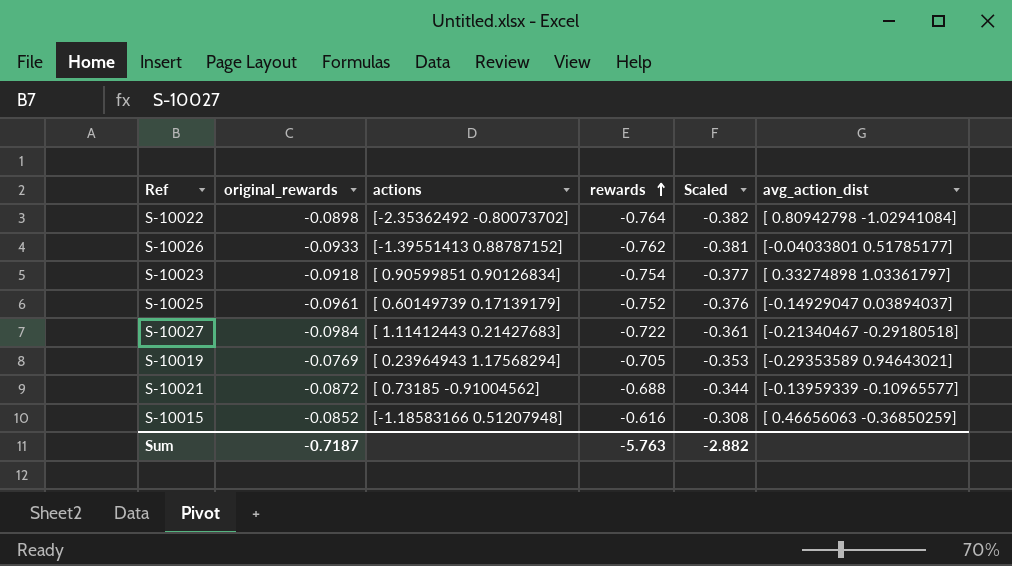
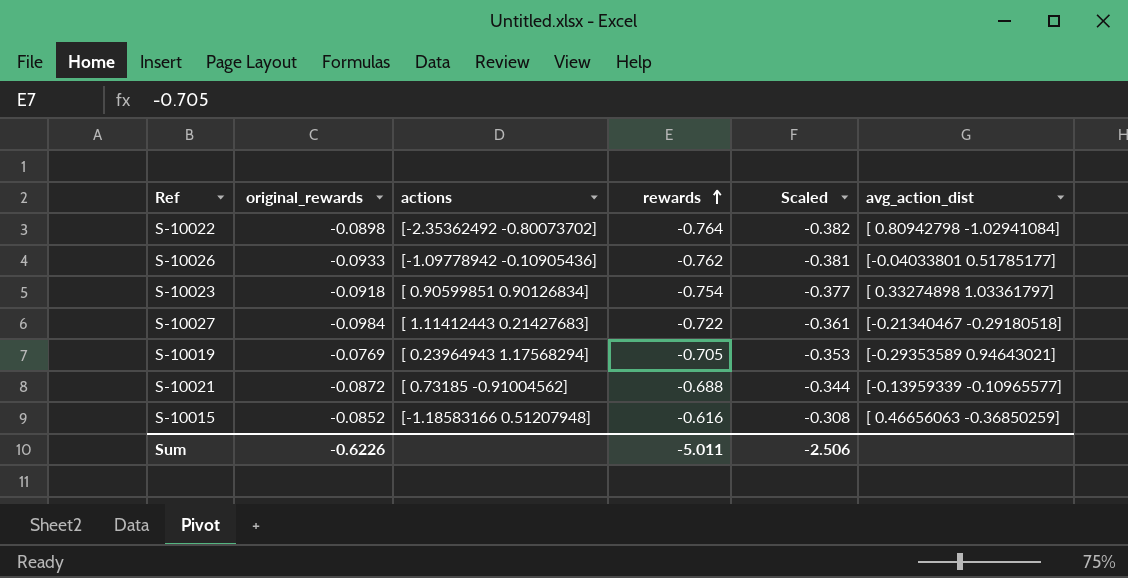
row S-10025: -0.0961 | [ 0.60149739 0.17139179] | -0.752 | -0.376 | [-0.14929047 0.03894037] -> none
S-10026 | actions: [-1.39551413 0.88787152] -> [-1.09778942 -0.10905436]
Sum | original_rewards: -0.7187 -> -0.6226
Sum | rewards: -5.763 -> -5.011
Sum | Scaled: -2.882 -> -2.506

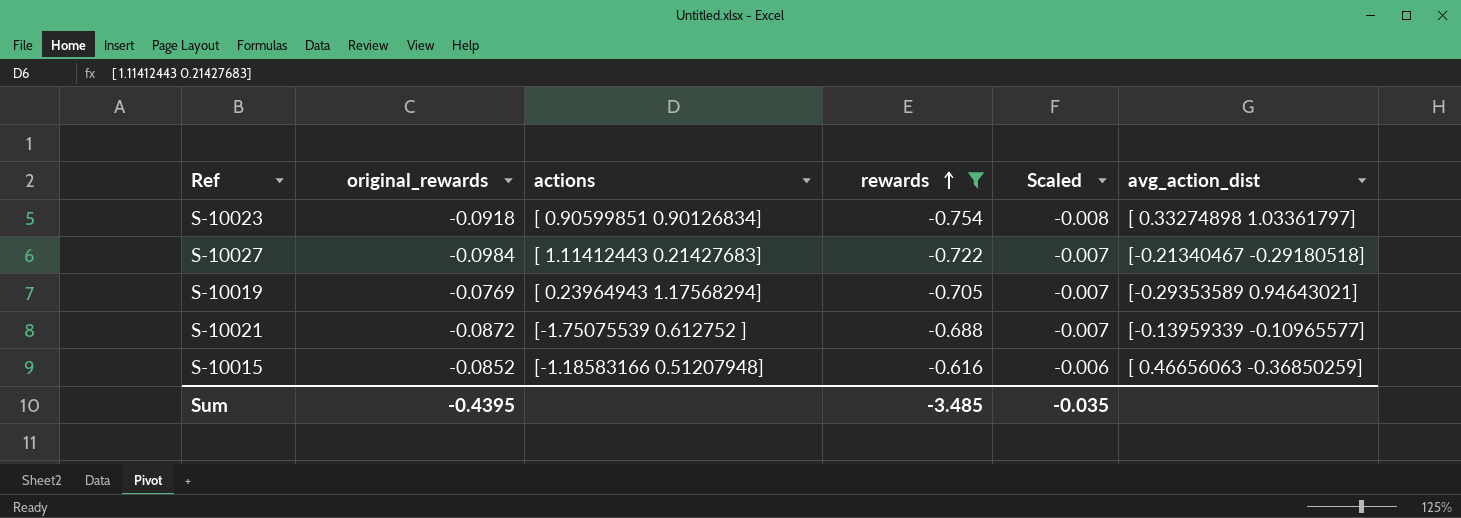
filter: none -> rewards >= -0.754
column Scaled | formula: [rewards] * 0.5 -> [rewards] * 0.01
S-10021 | actions: [ 0.73185 -0.91004562] -> [-1.75075539 0.612752 ]
Sum | original_rewards: -0.6226 -> -0.4395
Sum | rewards: -5.011 -> -3.485
Sum | Scaled: -2.506 -> -0.035

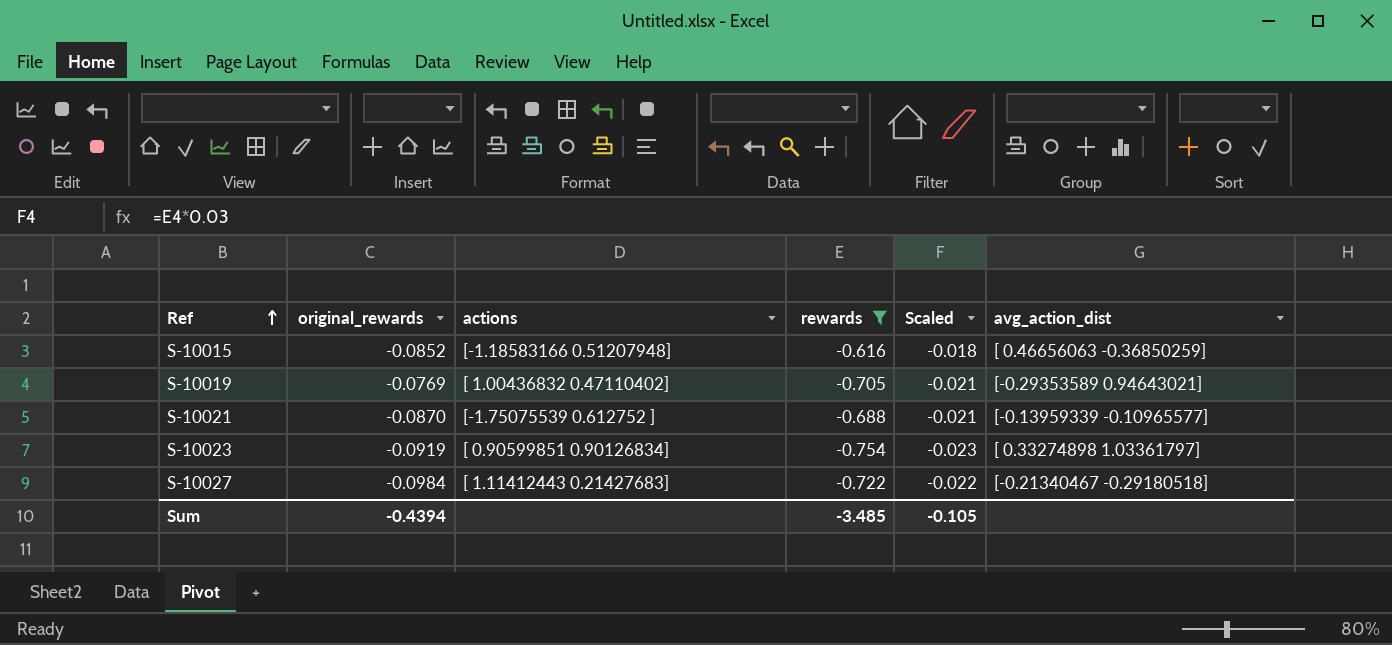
row order: rewards ascending -> Ref ascending
column Scaled | formula: [rewards] * 0.01 -> [rewards] * 0.03
S-10019 | actions: [ 0.23964943 1.17568294] -> [ 1.00436832 0.47110402]
S-10021 | original_rewards: -0.0872 -> -0.0870
S-10023 | original_rewards: -0.0918 -> -0.0919
Sum | original_rewards: -0.4395 -> -0.4394
Sum | Scaled: -0.035 -> -0.105

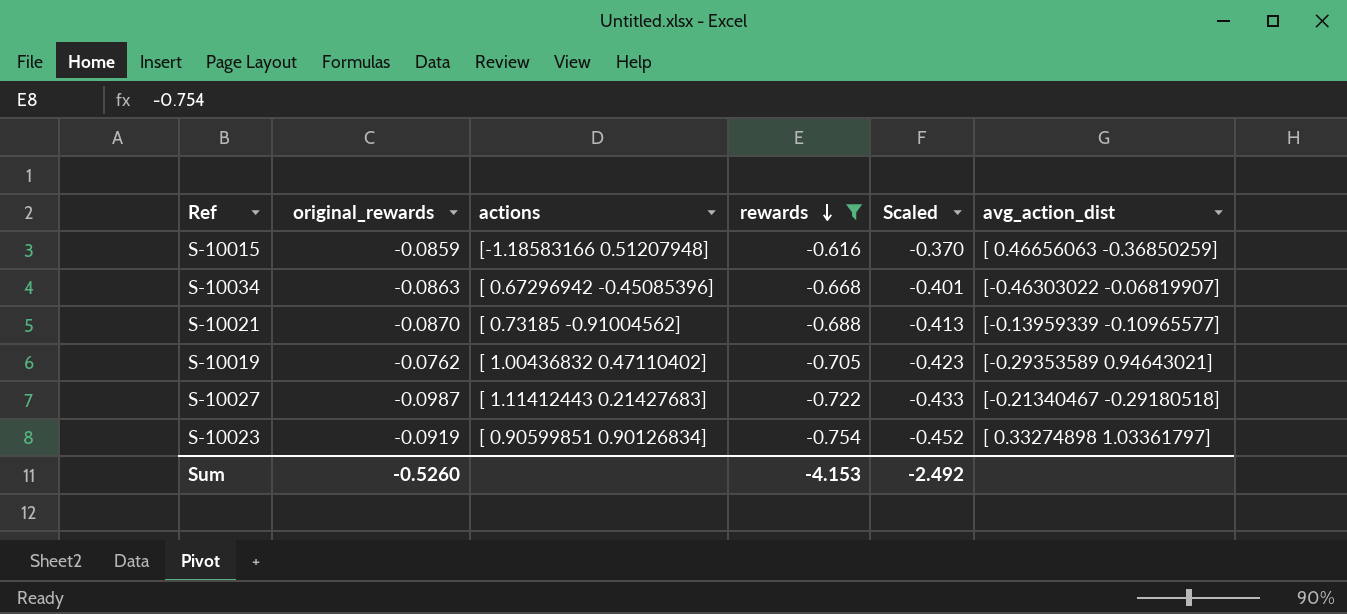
row order: Ref ascending -> rewards descending
column Scaled | formula: [rewards] * 0.03 -> [rewards] * 0.6
S-10015 | original_rewards: -0.0852 -> -0.0859
row S-10034: none -> -0.0863 | [ 0.67296942 -0.45085396] | -0.668 | -0.401 | [-0.46303022 -0.06819907]
S-10021 | actions: [-1.75075539 0.612752 ] -> [ 0.73185 -0.91004562]
S-10019 | original_rewards: -0.0769 -> -0.0762
S-10027 | original_rewards: -0.0984 -> -0.0987
Sum | original_rewards: -0.4394 -> -0.5260
Sum | rewards: -3.485 -> -4.153
Sum | Scaled: -0.105 -> -2.492

